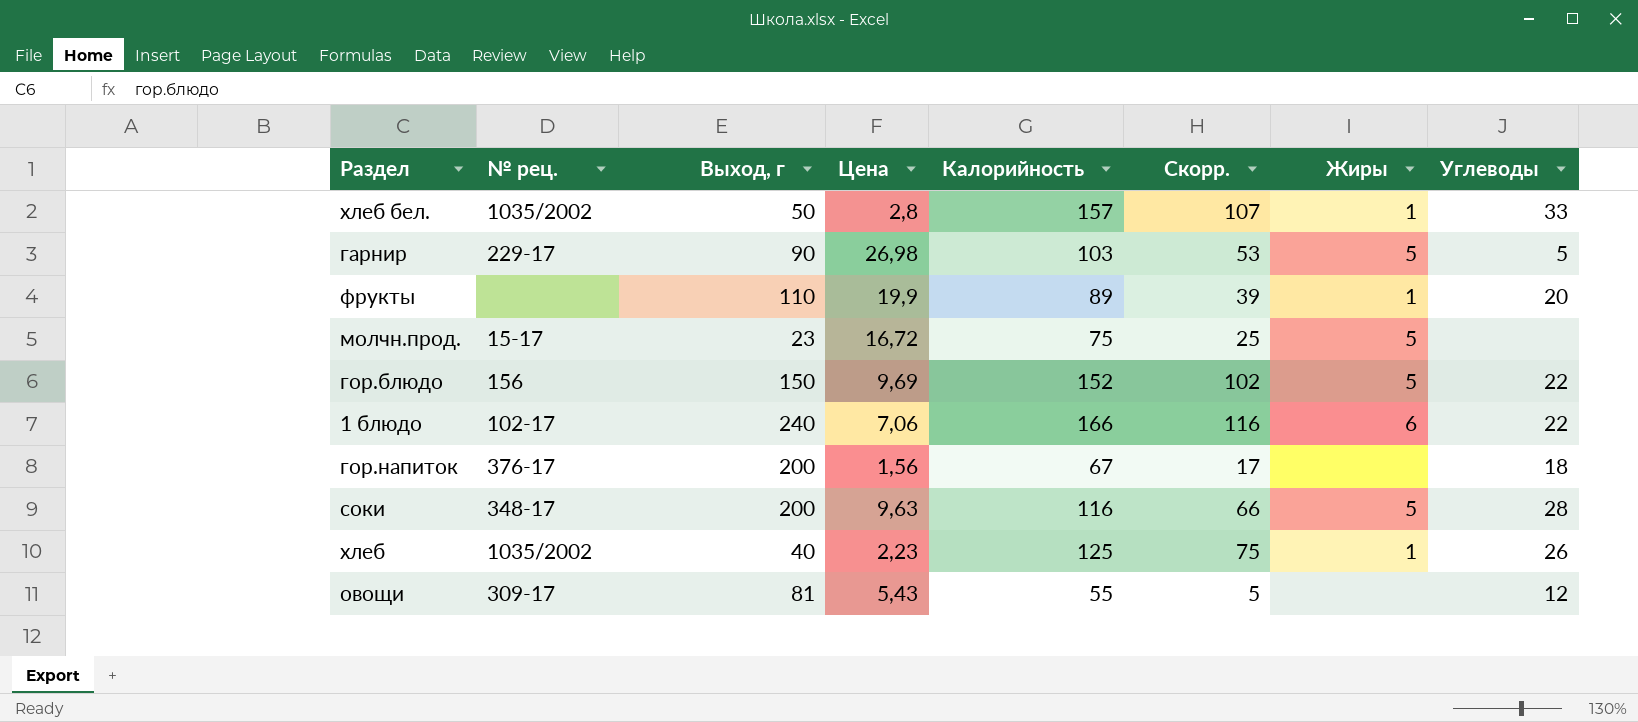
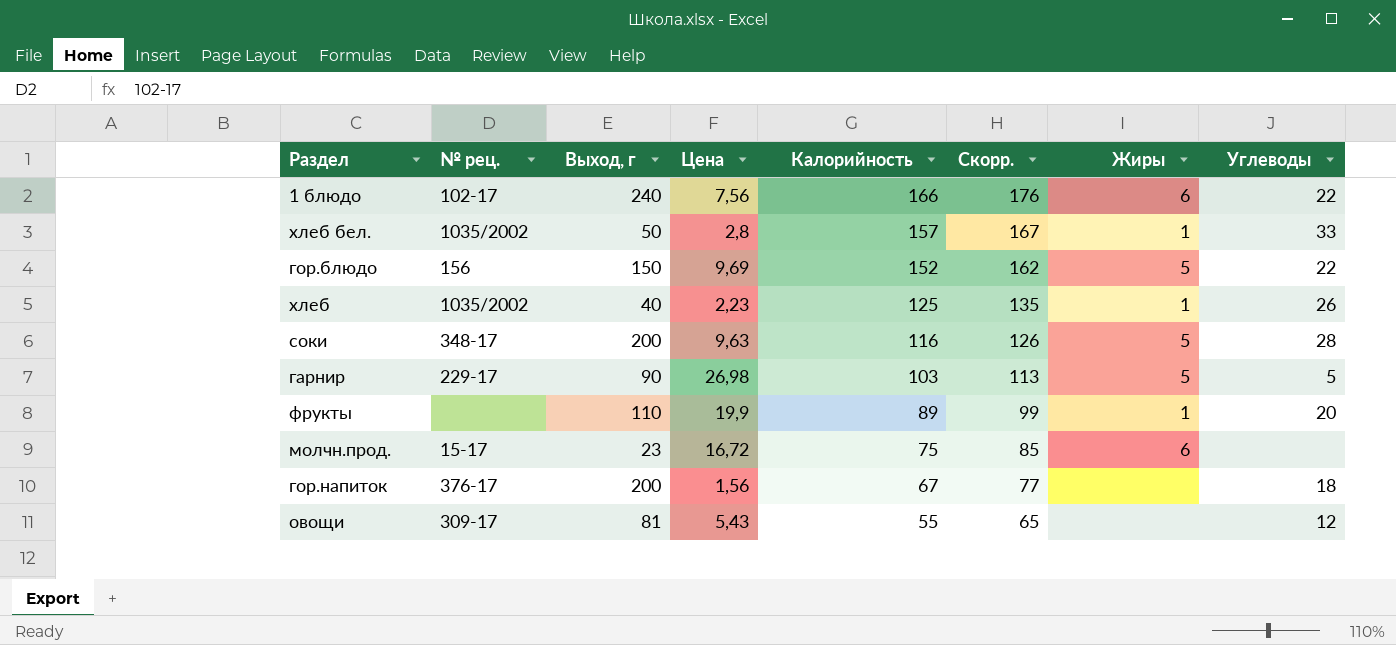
row order: none -> Калорийность descending
column Скорр. | formula: [Калорийность] - 50 -> [Калорийность] + 10
1 блюдо | Цена: 7,06 -> 7,56
молчн.прод. | Жиры: 5 -> 6

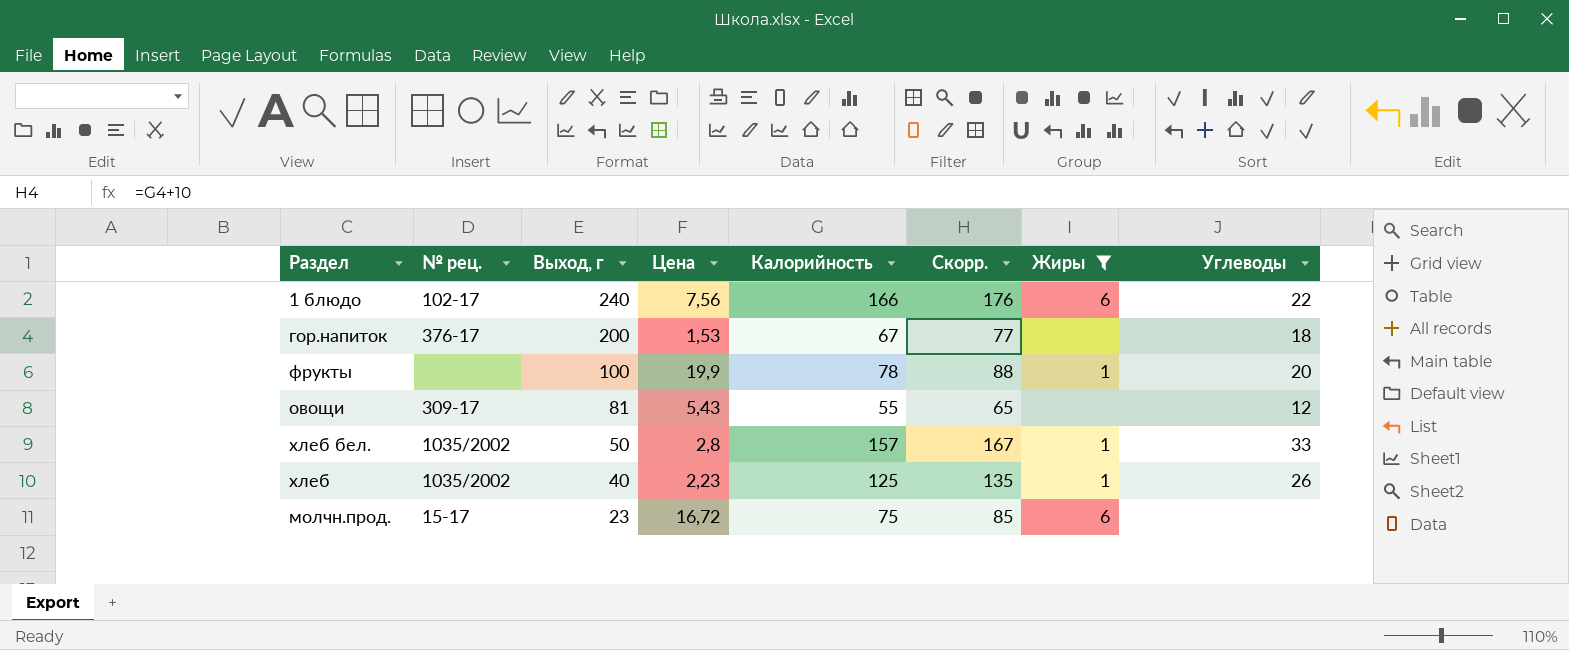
filter: none -> Жиры != 5
row order: Калорийность descending -> Выход, г descending
гор.напиток | Цена: 1,56 -> 1,53
фрукты | Выход, г: 110 -> 100
фрукты | Калорийность: 89 -> 78
фрукты | Скорр.: 99 -> 88

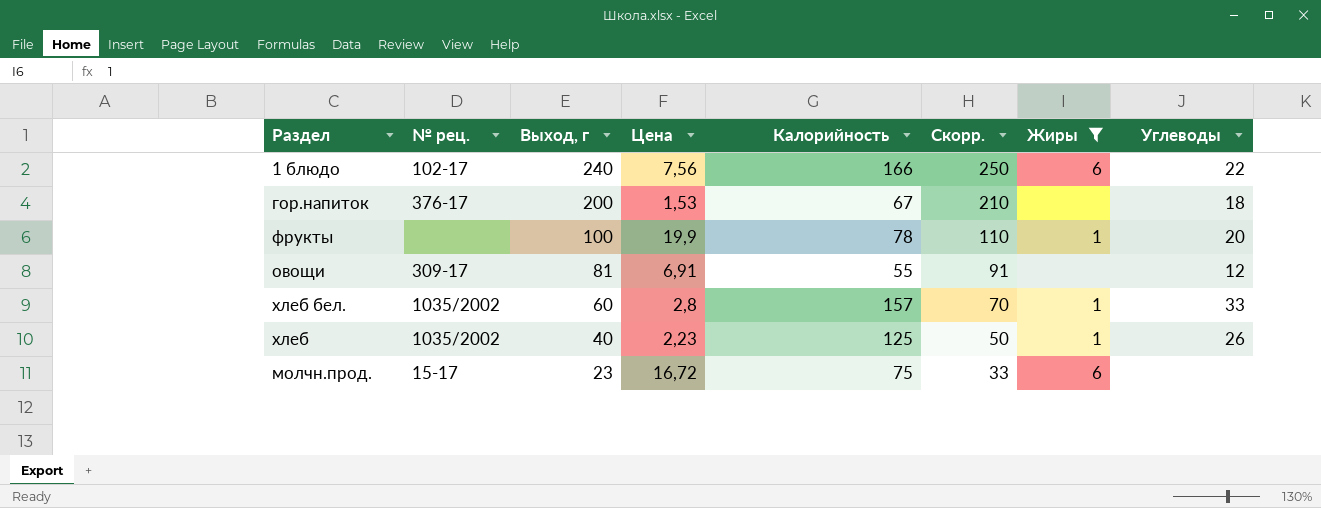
column Скорр. | formula: [Калорийность] + 10 -> [Выход, г] + 10
овощи | Цена: 5,43 -> 6,91
хлеб бел. | Выход, г: 50 -> 60

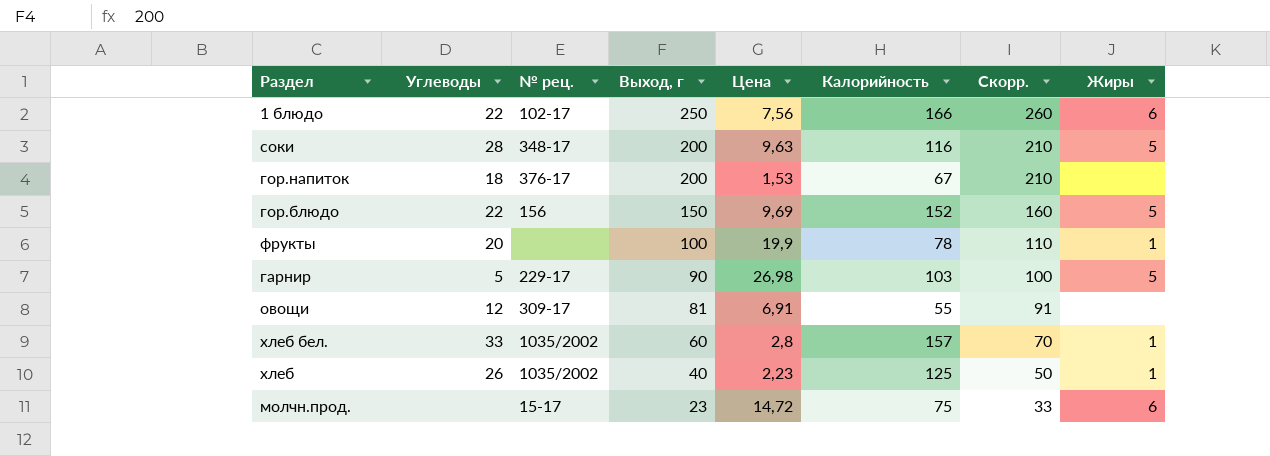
filter: Жиры != 5 -> none
column Углеводы | position: 8 -> 2
1 блюдо | Выход, г: 240 -> 250
1 блюдо | Скорр.: 250 -> 260
молчн.прод. | Цена: 16,72 -> 14,72

